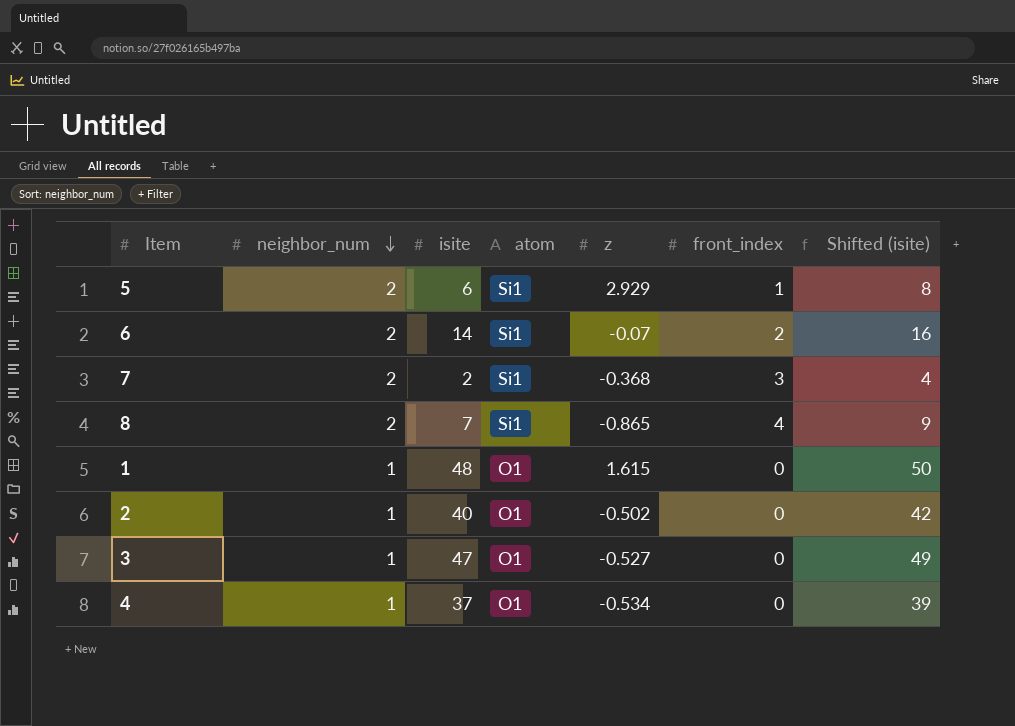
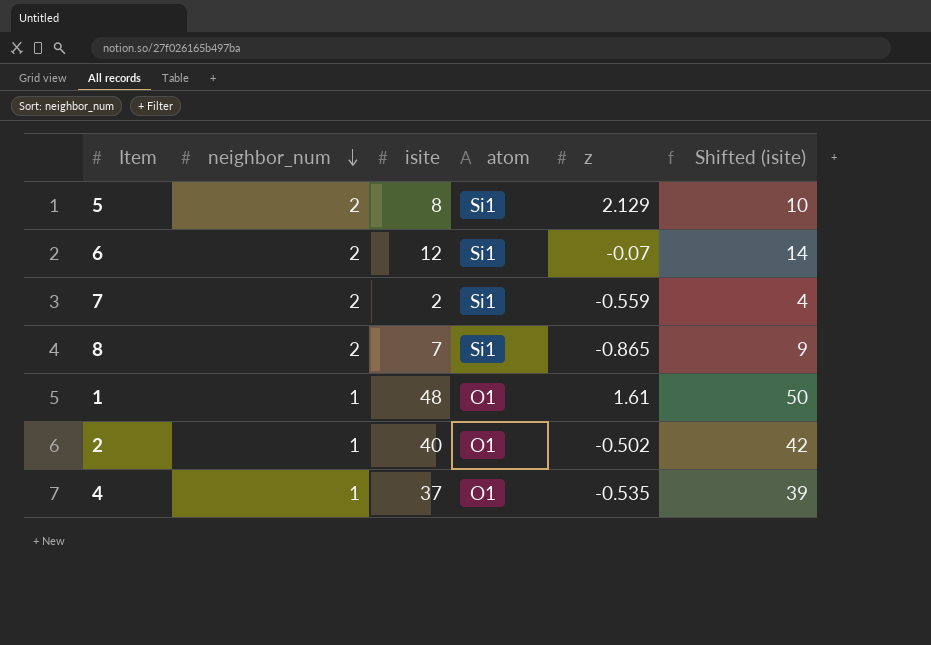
column front_index | position: 6 -> none
row 3: 1 | 47 | O1 | -0.527 | 0 | 49 -> none
5 | isite: 6 -> 8
5 | z: 2.929 -> 2.129
5 | Shifted (isite): 8 -> 10
6 | isite: 14 -> 12
6 | Shifted (isite): 16 -> 14
7 | z: -0.368 -> -0.559
1 | z: 1.615 -> 1.61
4 | z: -0.534 -> -0.535

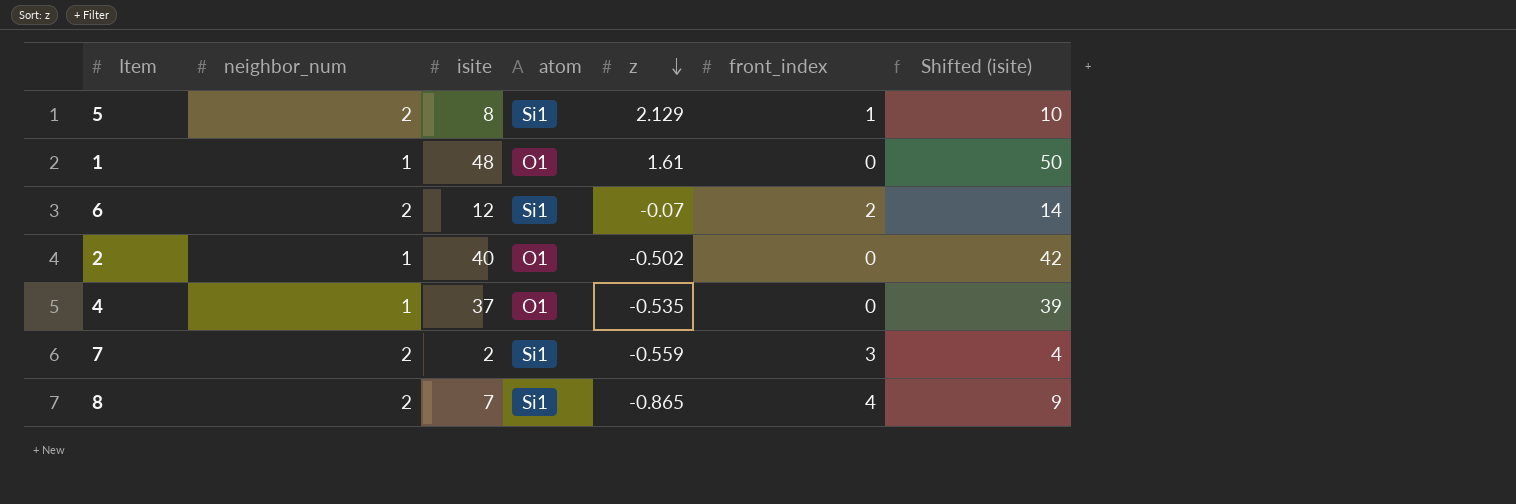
row order: neighbor_num descending -> z descending
column front_index | position: none -> 6

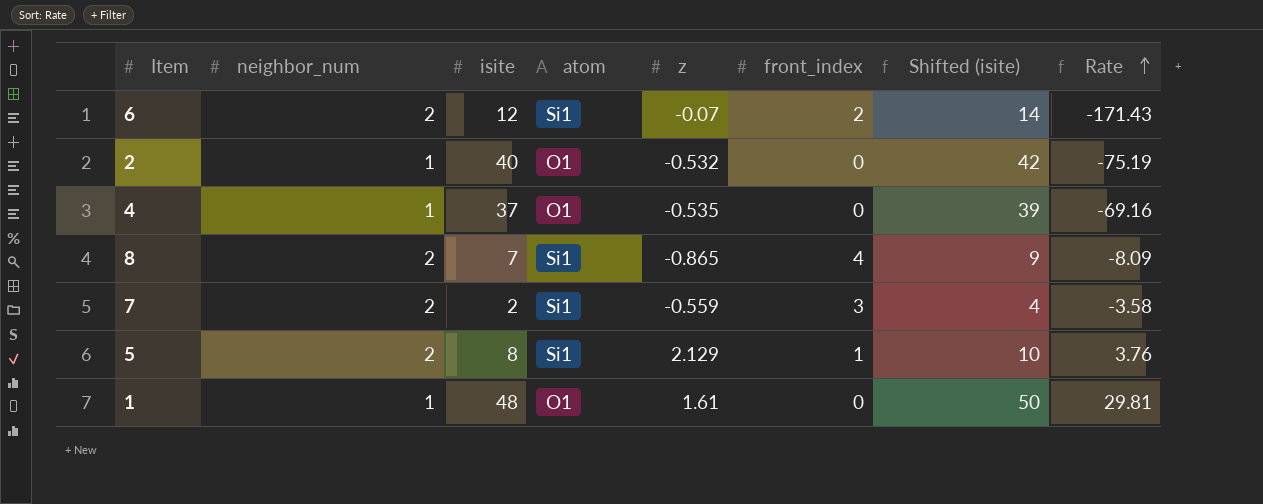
row order: z descending -> Rate ascending
column Rate | formula: none -> [isite] / [z]
2 | z: -0.502 -> -0.532

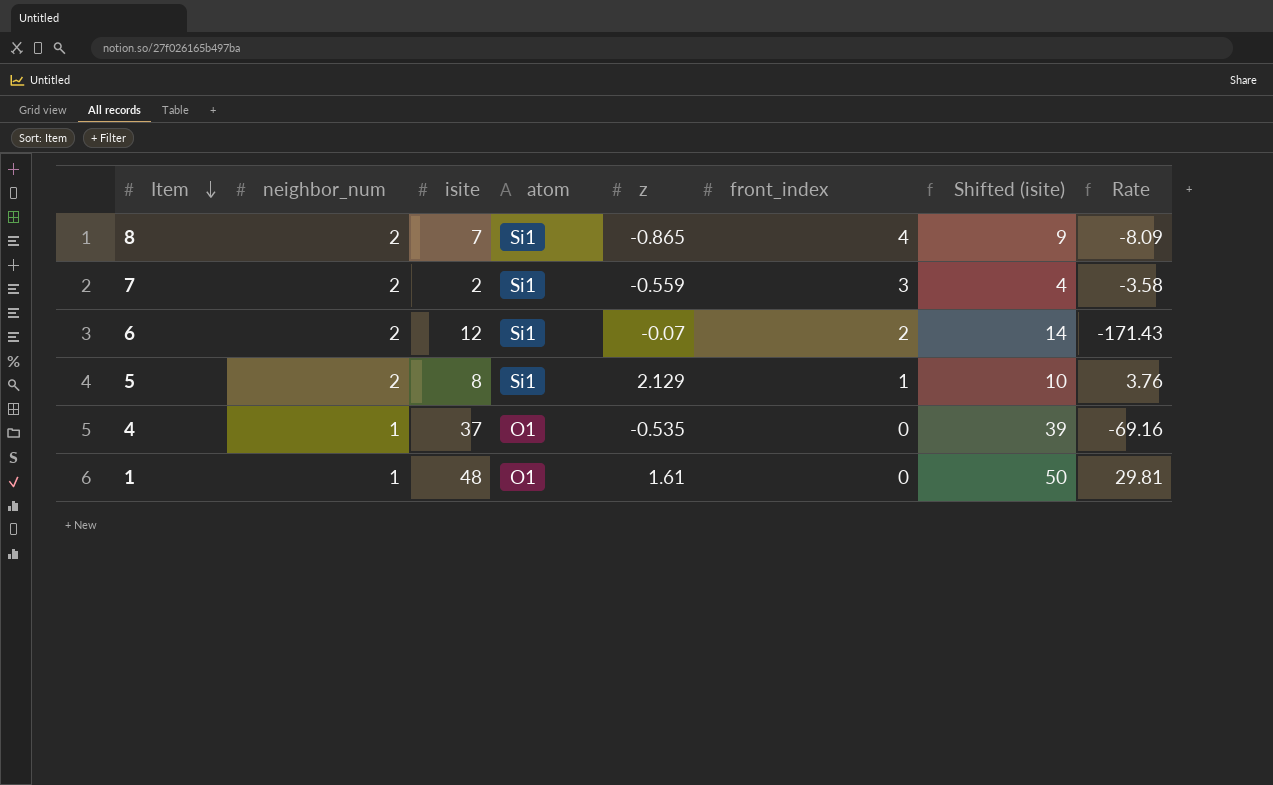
row order: Rate ascending -> Item descending
row 2: 1 | 40 | O1 | -0.532 | 0 | 42 | -75.19 -> none

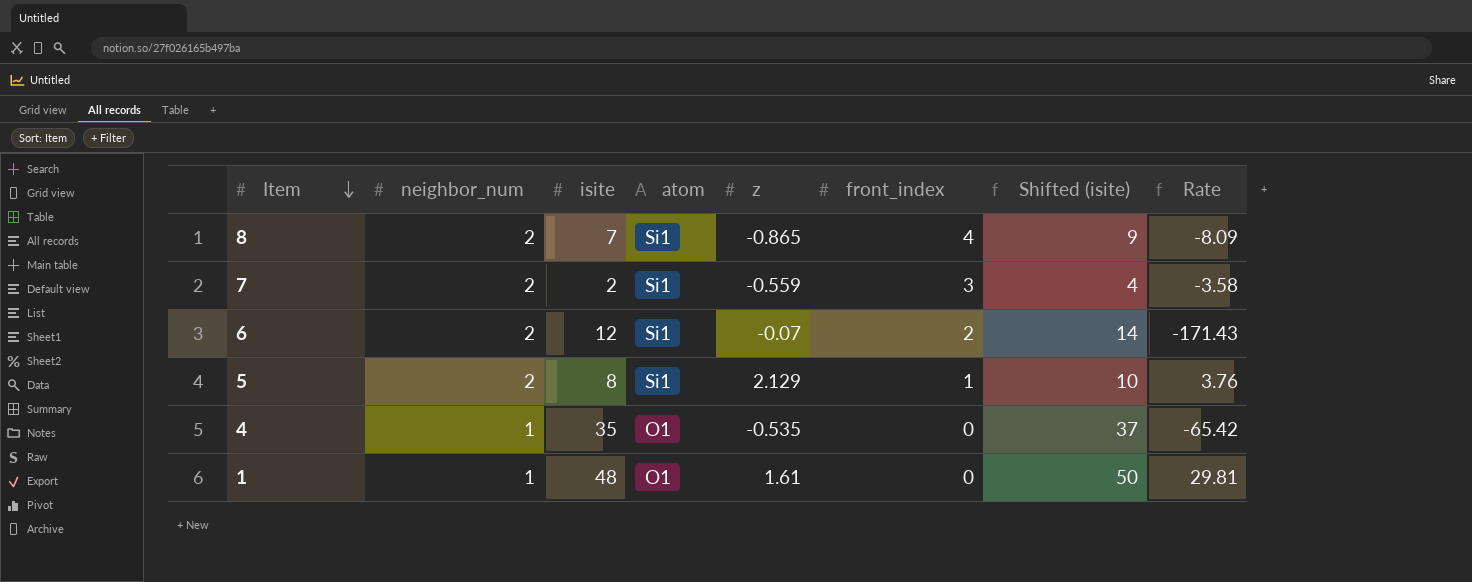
4 | isite: 37 -> 35
4 | Shifted (isite): 39 -> 37
4 | Rate: -69.16 -> -65.42

